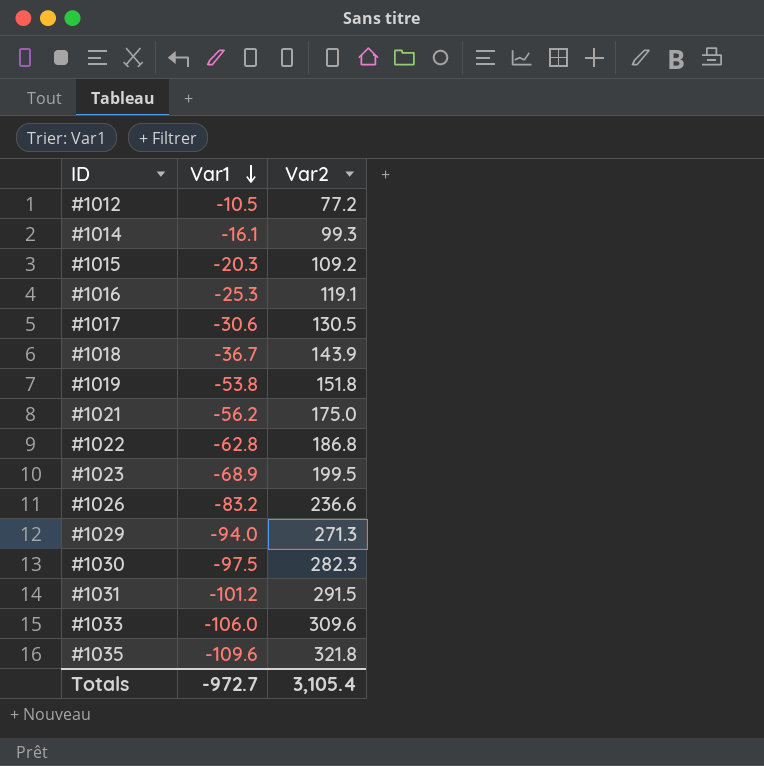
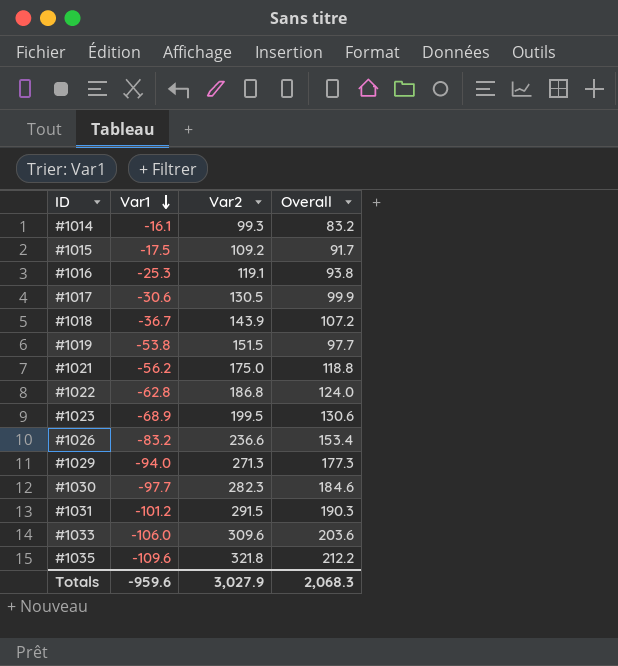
column Overall | formula: none -> [Var1] + [Var2]
row #1012: -10.5 | 77.2 -> none
#1015 | Var1: -20.3 -> -17.5
#1019 | Var2: 151.8 -> 151.5
#1030 | Var1: -97.5 -> -97.7
Totals | Var1: -972.7 -> -959.6
Totals | Var2: 3,105.4 -> 3,027.9

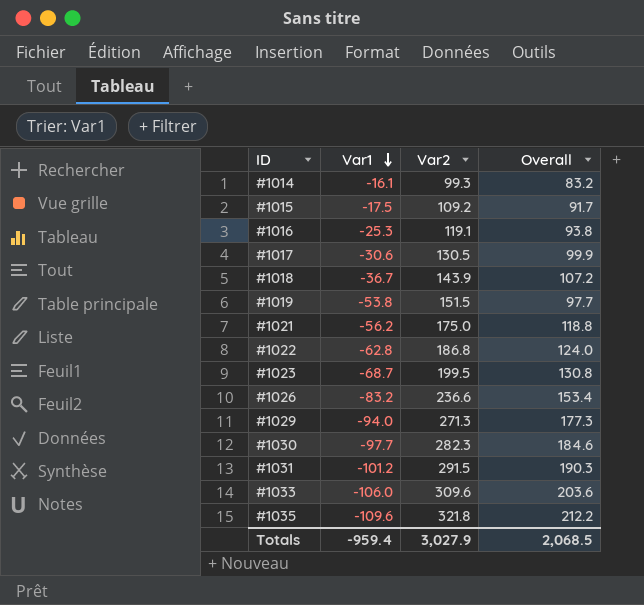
#1023 | Var1: -68.9 -> -68.7
#1023 | Overall: 130.6 -> 130.8
Totals | Var1: -959.6 -> -959.4
Totals | Overall: 2,068.3 -> 2,068.5

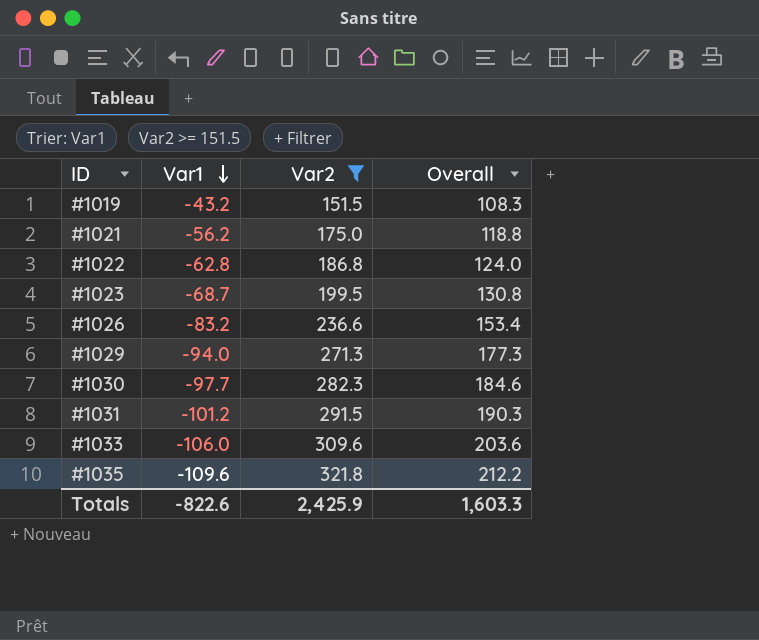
filter: none -> Var2 >= 151.5
#1019 | Var1: -53.8 -> -43.2
#1019 | Overall: 97.7 -> 108.3
Totals | Var1: -959.4 -> -822.6
Totals | Var2: 3,027.9 -> 2,425.9
Totals | Overall: 2,068.5 -> 1,603.3

